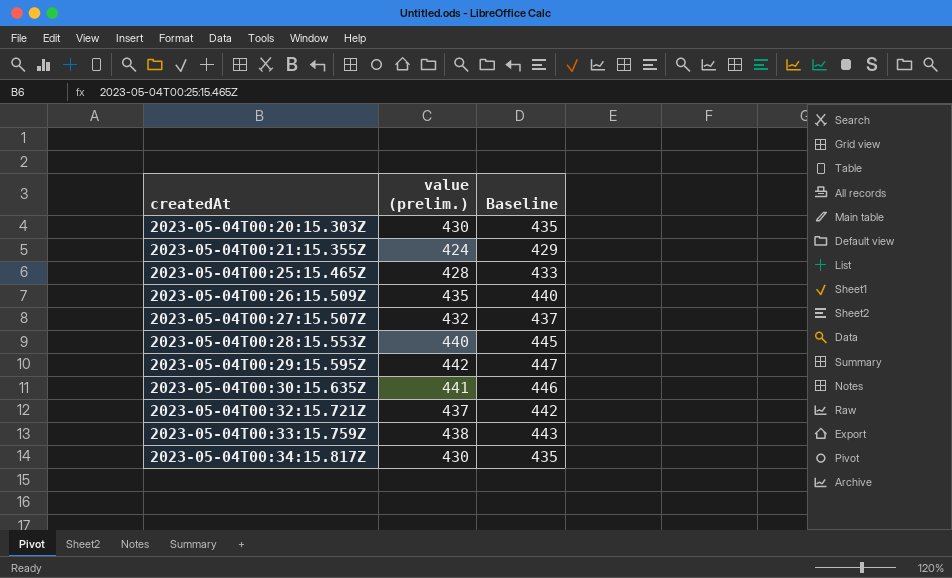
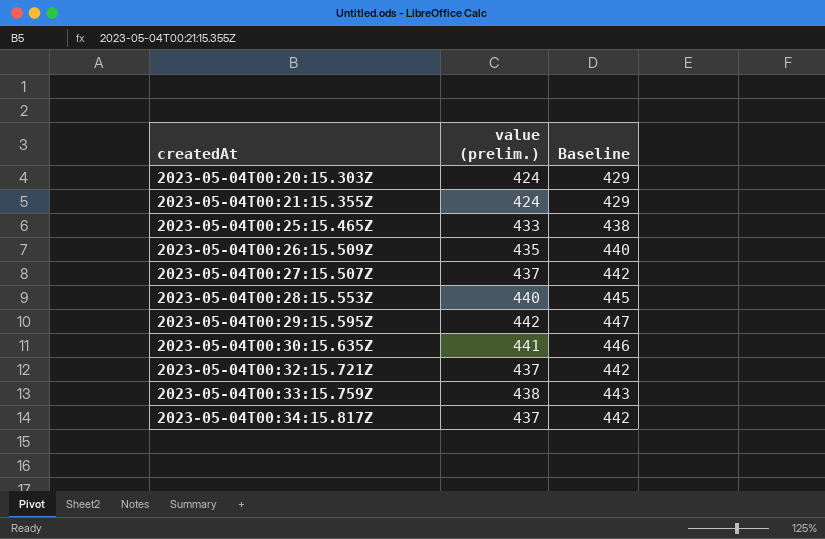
2023-05-04T00:20:15.303Z | value (prelim.): 430 -> 424
2023-05-04T00:20:15.303Z | Baseline: 435 -> 429
2023-05-04T00:25:15.465Z | value (prelim.): 428 -> 433
2023-05-04T00:25:15.465Z | Baseline: 433 -> 438
2023-05-04T00:27:15.507Z | value (prelim.): 432 -> 437
2023-05-04T00:27:15.507Z | Baseline: 437 -> 442
2023-05-04T00:34:15.817Z | value (prelim.): 430 -> 437
2023-05-04T00:34:15.817Z | Baseline: 435 -> 442

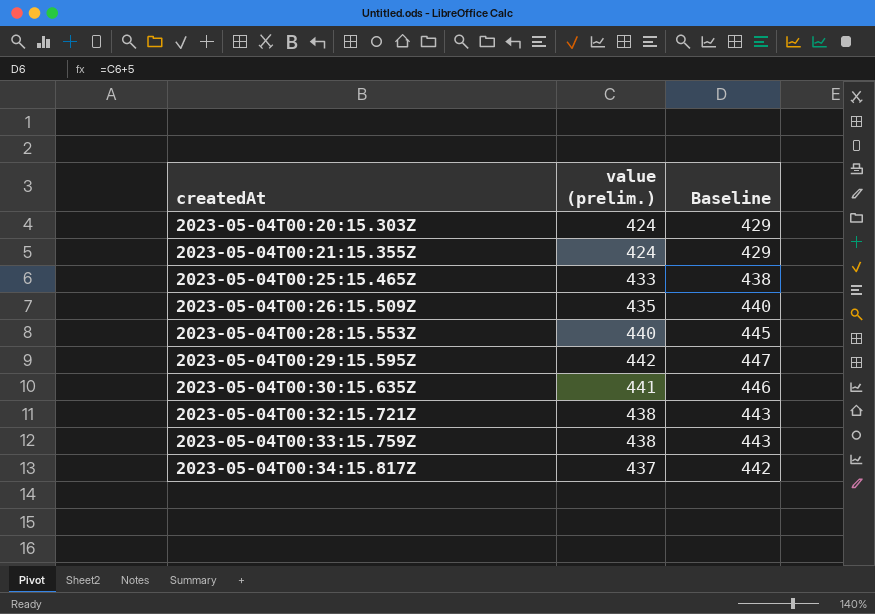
row 2023-05-04T00:27:15.507Z: 437 | 442 -> none
2023-05-04T00:32:15.721Z | value (prelim.): 437 -> 438
2023-05-04T00:32:15.721Z | Baseline: 442 -> 443

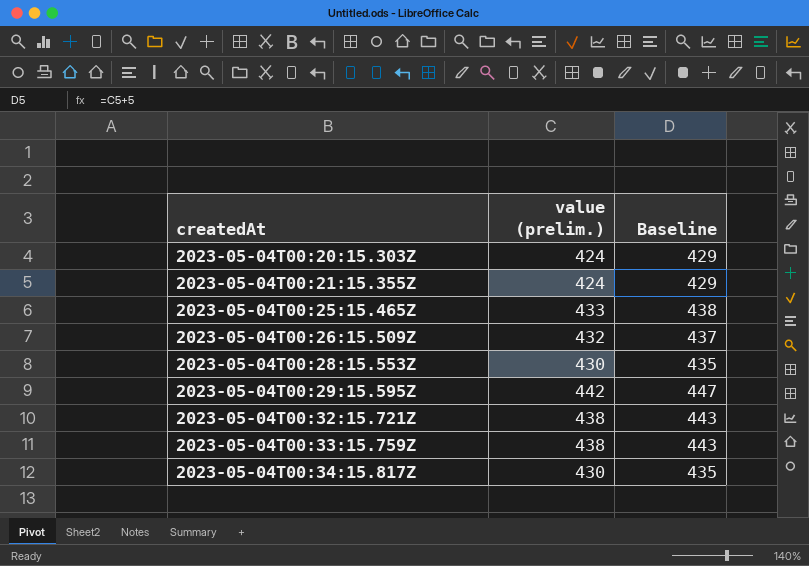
row 2023-05-04T00:30:15.635Z: 441 | 446 -> none
2023-05-04T00:26:15.509Z | value (prelim.): 435 -> 432
2023-05-04T00:26:15.509Z | Baseline: 440 -> 437
2023-05-04T00:28:15.553Z | value (prelim.): 440 -> 430
2023-05-04T00:28:15.553Z | Baseline: 445 -> 435
2023-05-04T00:34:15.817Z | value (prelim.): 437 -> 430
2023-05-04T00:34:15.817Z | Baseline: 442 -> 435

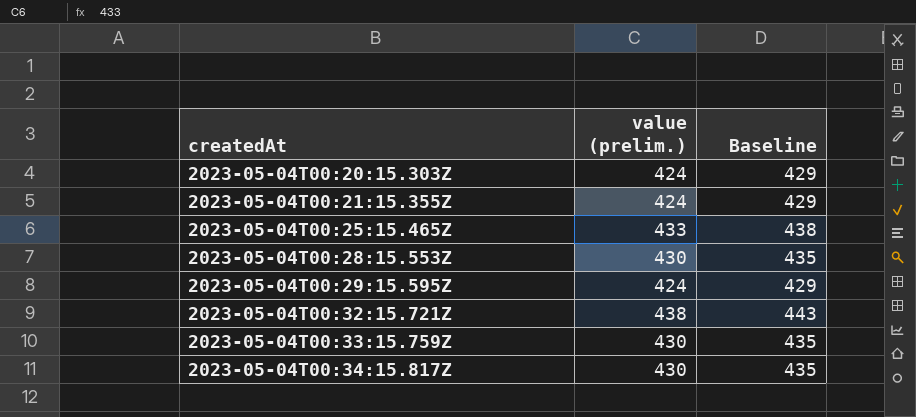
row 2023-05-04T00:26:15.509Z: 432 | 437 -> none
2023-05-04T00:29:15.595Z | value (prelim.): 442 -> 424
2023-05-04T00:29:15.595Z | Baseline: 447 -> 429
2023-05-04T00:33:15.759Z | value (prelim.): 438 -> 430
2023-05-04T00:33:15.759Z | Baseline: 443 -> 435

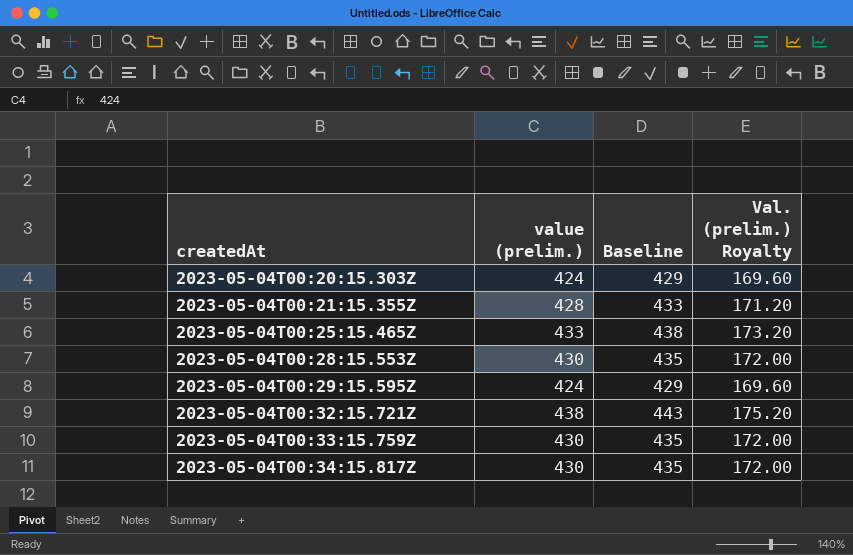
column Val. (prelim.) Royalty | formula: none -> [value (prelim.)] * 0.4
2023-05-04T00:21:15.355Z | value (prelim.): 424 -> 428
2023-05-04T00:21:15.355Z | Baseline: 429 -> 433

